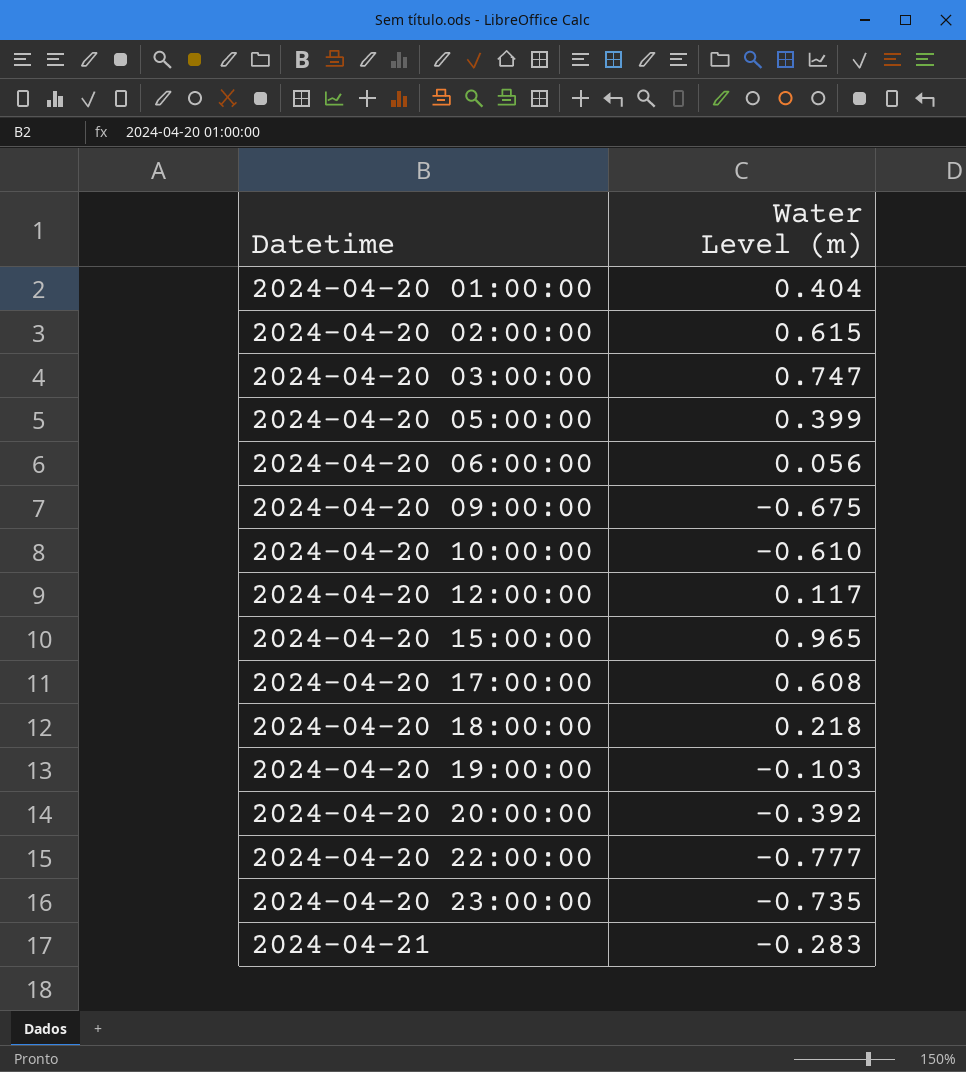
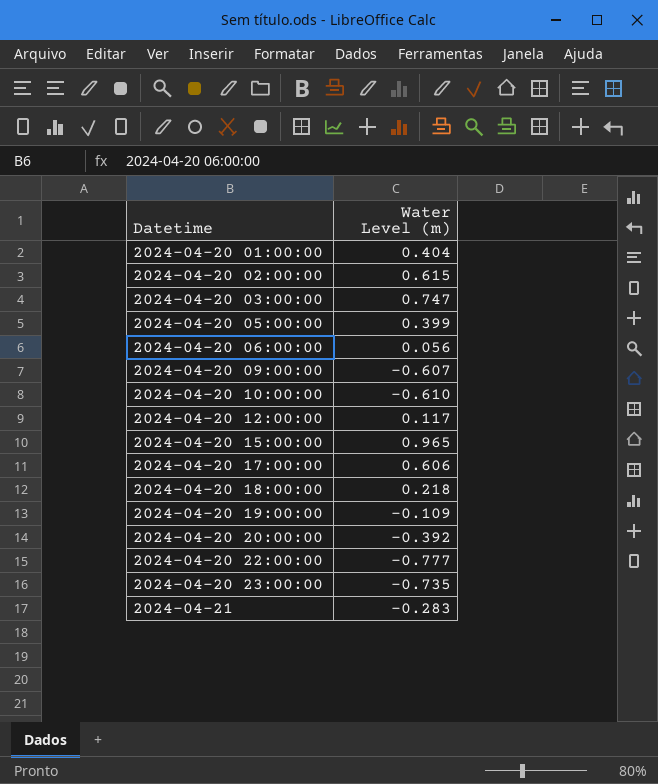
2024-04-20 09:00:00 | Water Level (m): -0.675 -> -0.607
2024-04-20 17:00:00 | Water Level (m): 0.608 -> 0.606
2024-04-20 19:00:00 | Water Level (m): -0.103 -> -0.109

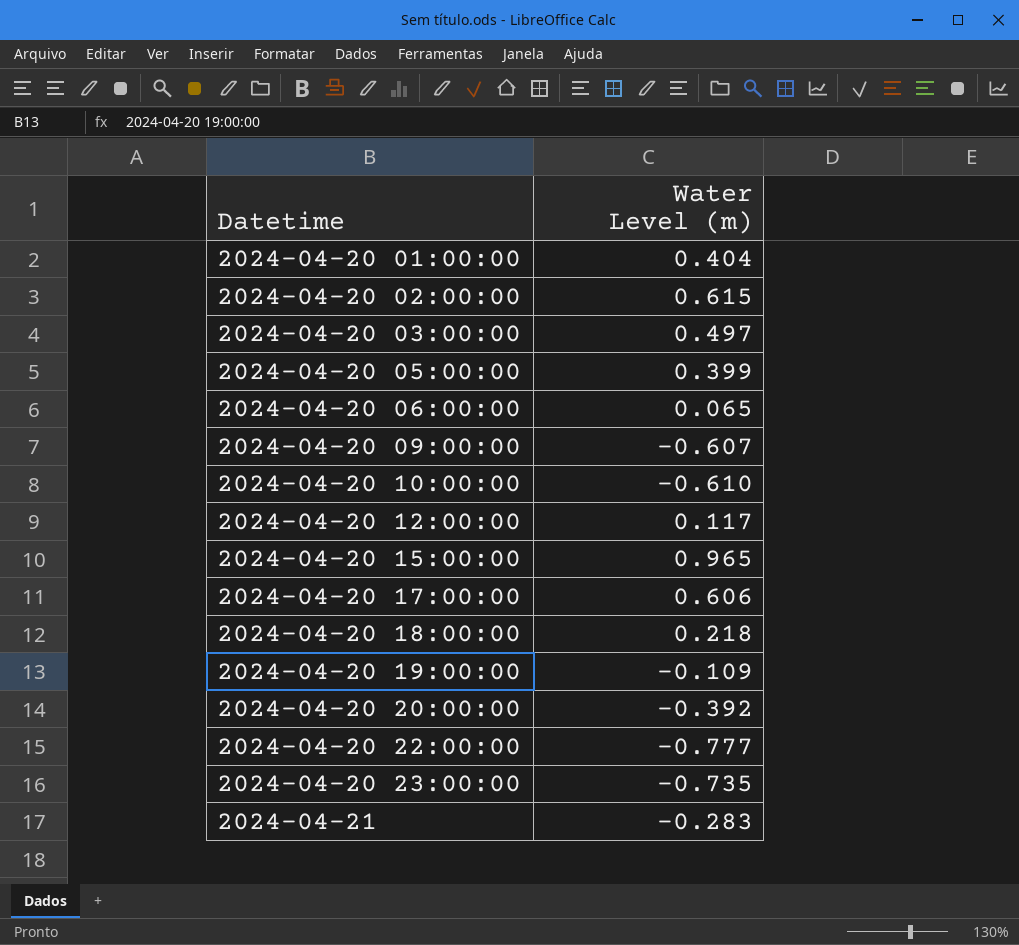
2024-04-20 03:00:00 | Water Level (m): 0.747 -> 0.497
2024-04-20 06:00:00 | Water Level (m): 0.056 -> 0.065

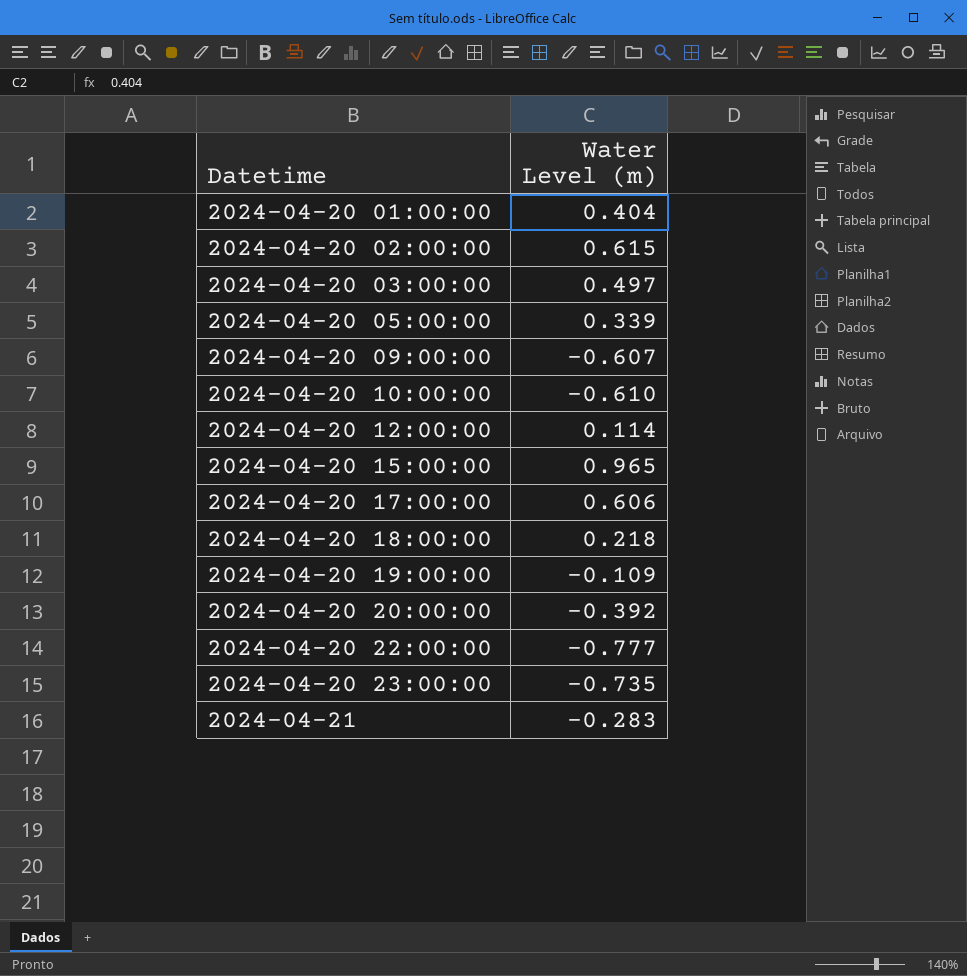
row 2024-04-20 06:00:00: 0.065 -> none
2024-04-20 05:00:00 | Water Level (m): 0.399 -> 0.339
2024-04-20 12:00:00 | Water Level (m): 0.117 -> 0.114

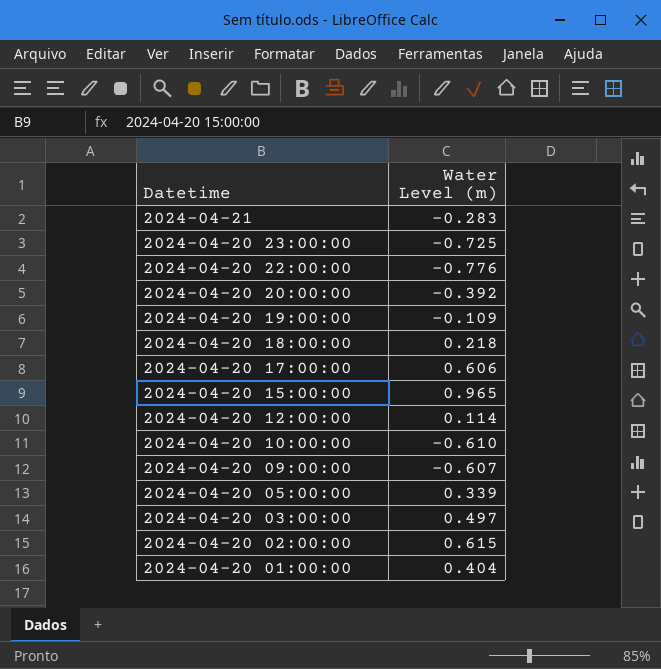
row order: Datetime ascending -> Datetime descending
2024-04-20 23:00:00 | Water Level (m): -0.735 -> -0.725
2024-04-20 22:00:00 | Water Level (m): -0.777 -> -0.776

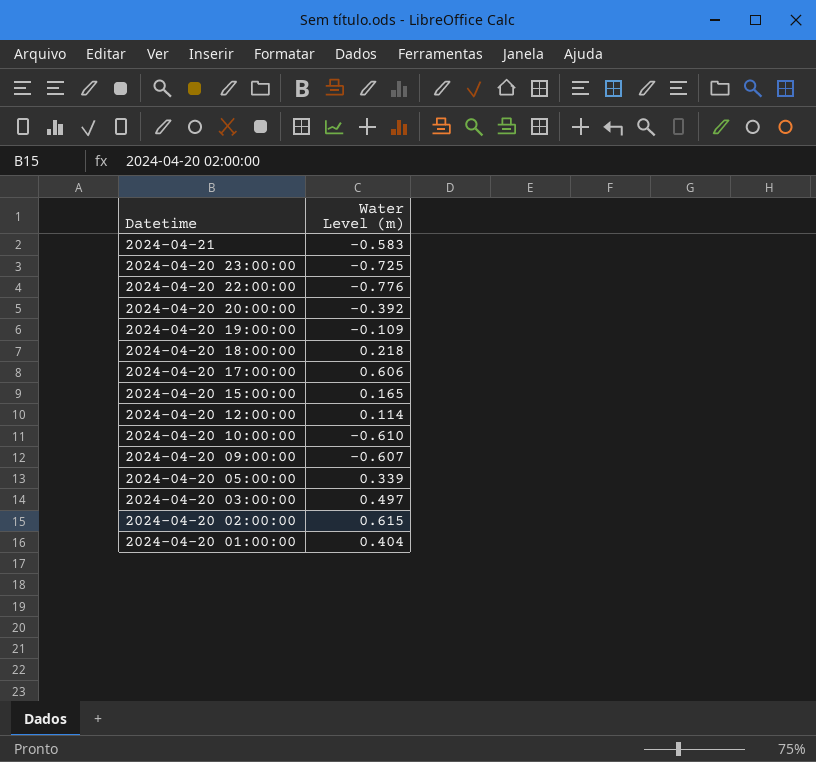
2024-04-21 | Water Level (m): -0.283 -> -0.583
2024-04-20 15:00:00 | Water Level (m): 0.965 -> 0.165

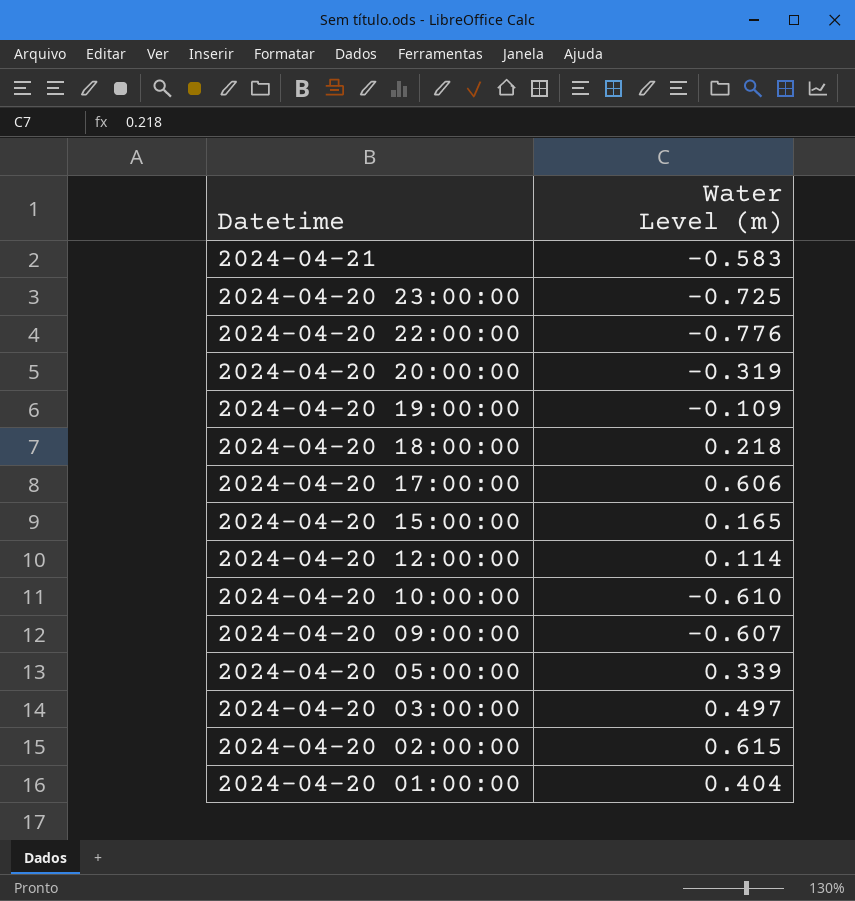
2024-04-20 20:00:00 | Water Level (m): -0.392 -> -0.319

